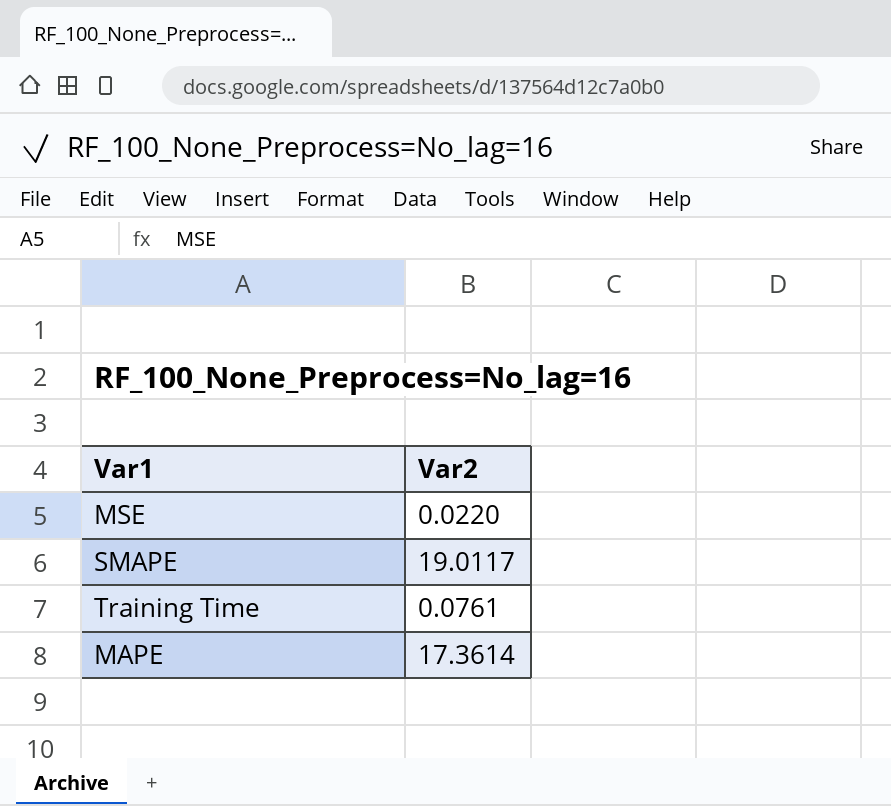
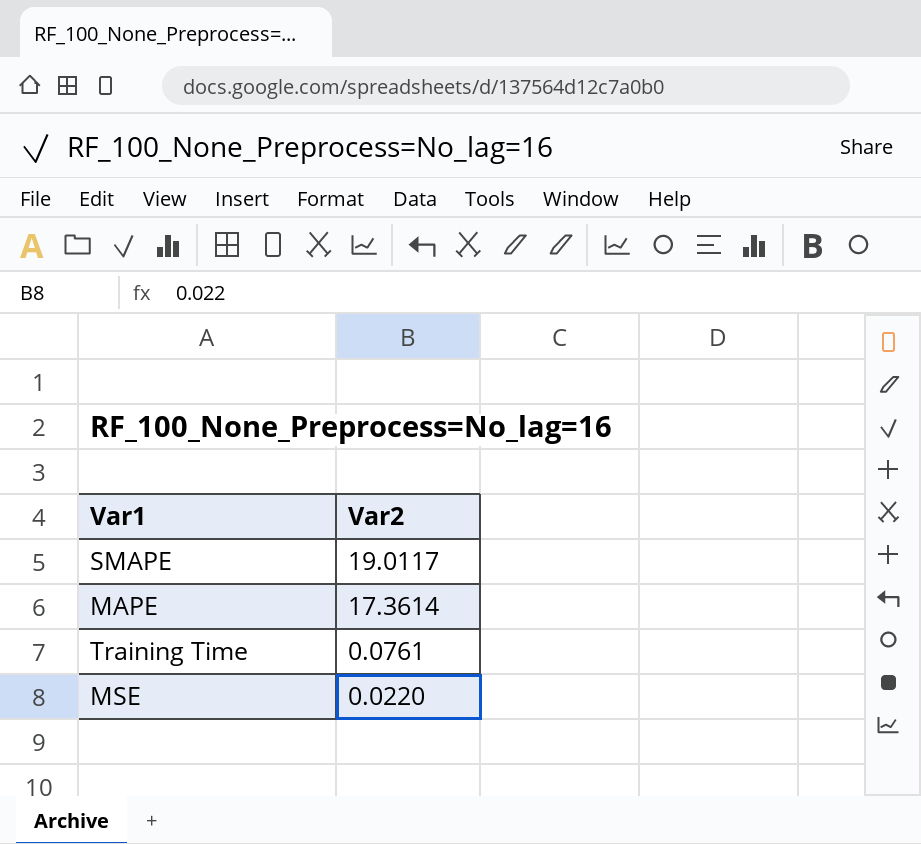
row order: none -> Var2 descending

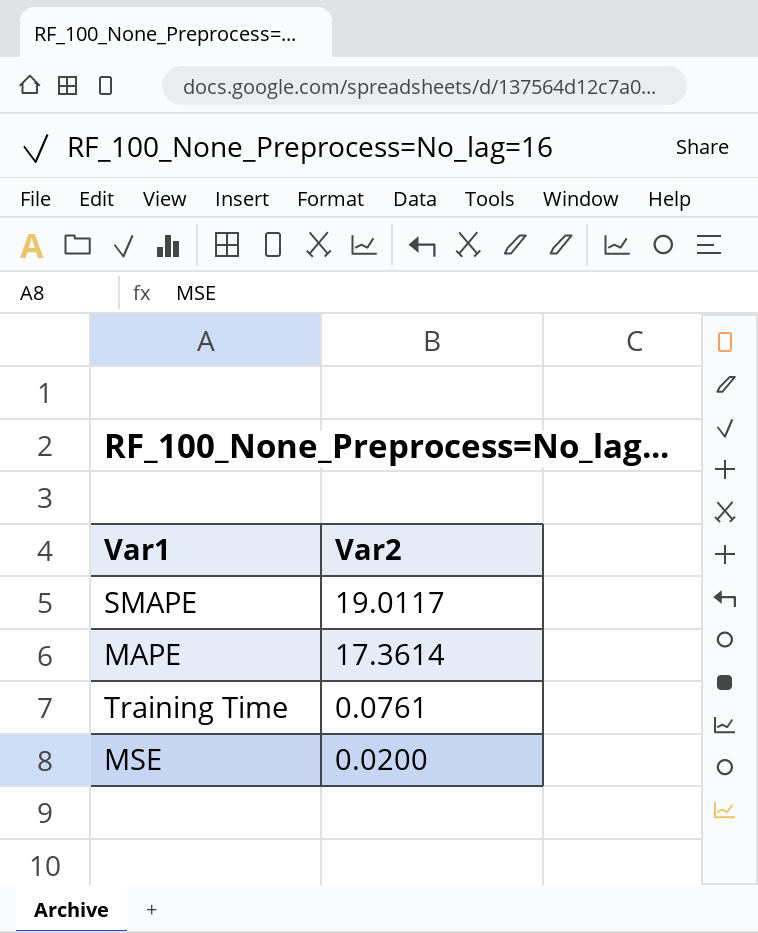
MSE | Var2: 0.0220 -> 0.0200

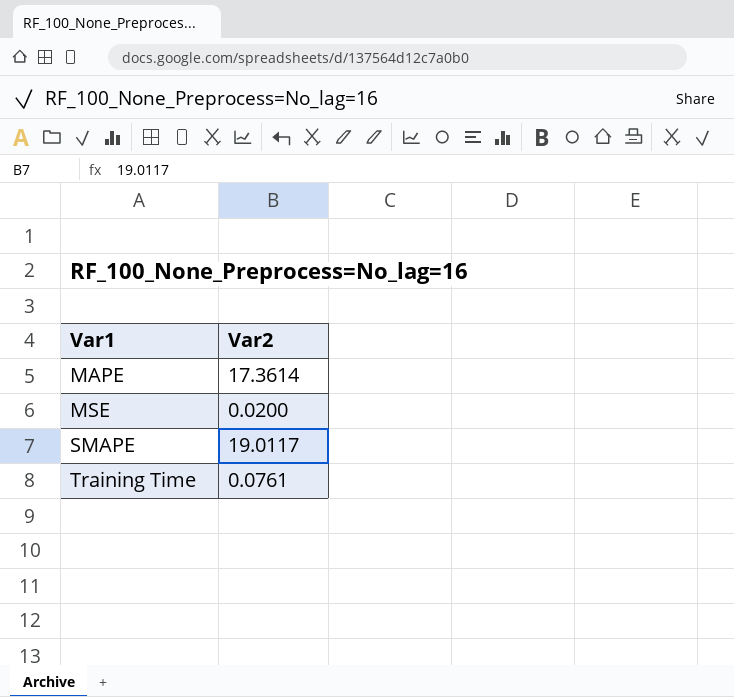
row order: Var2 descending -> Var1 ascending

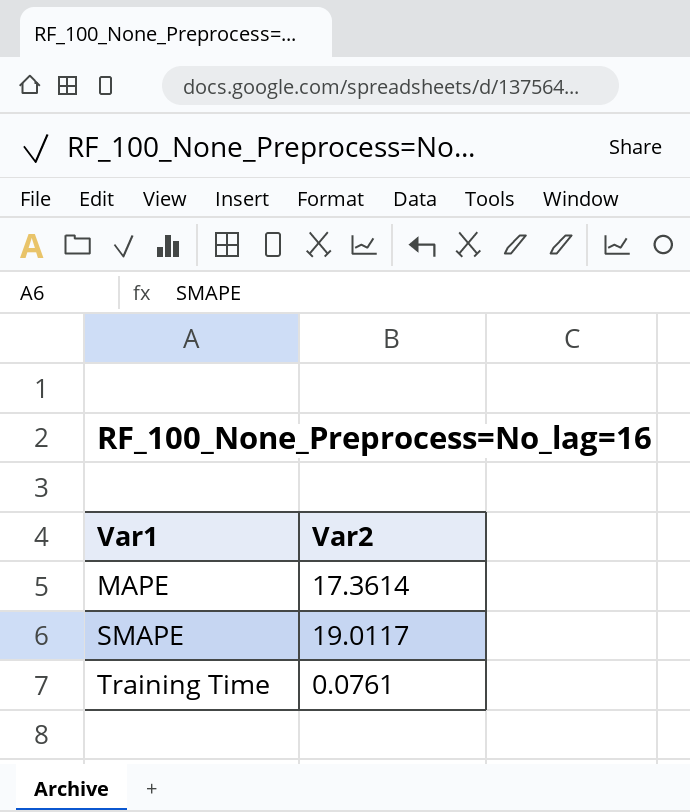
row MSE: 0.0200 -> none

